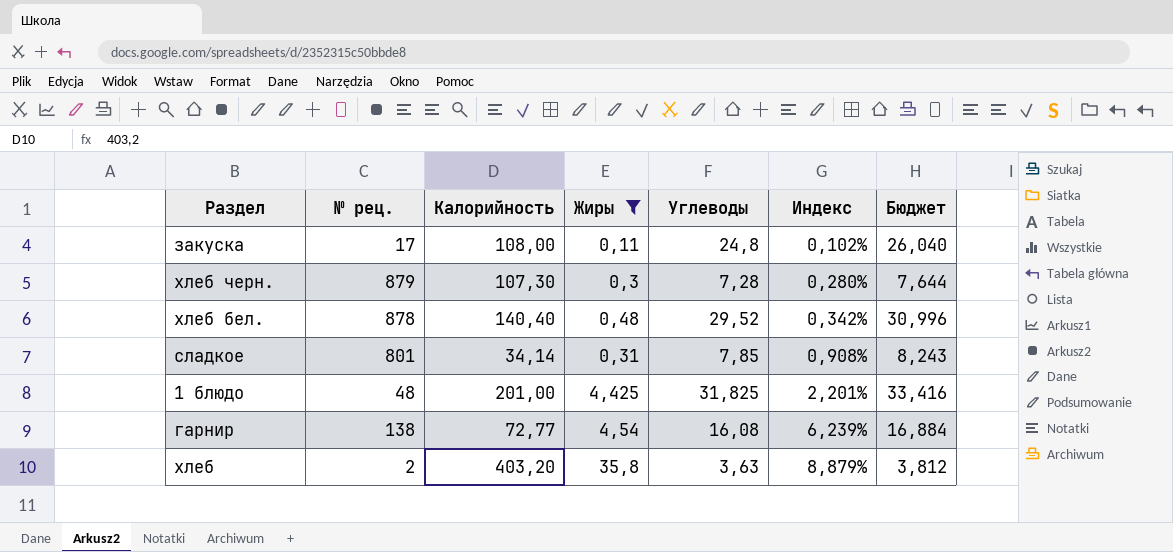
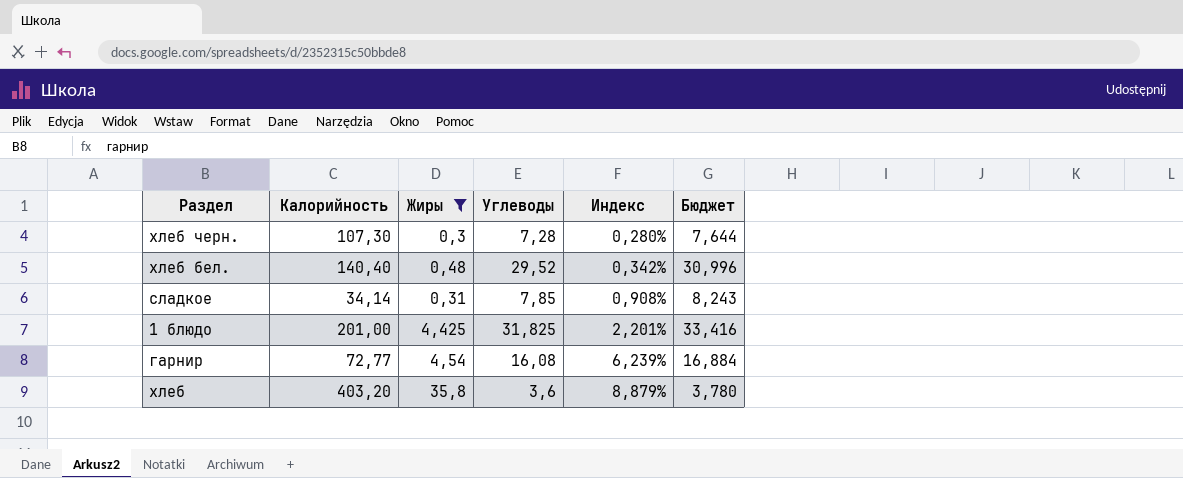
column № рец. | position: 2 -> none
row закуска: 17 | 108,00 | 0,11 | 24,8 | 0,102% | 26,040 -> none
хлеб | Углеводы: 3,63 -> 3,6
хлеб | Бюджет: 3,812 -> 3,780

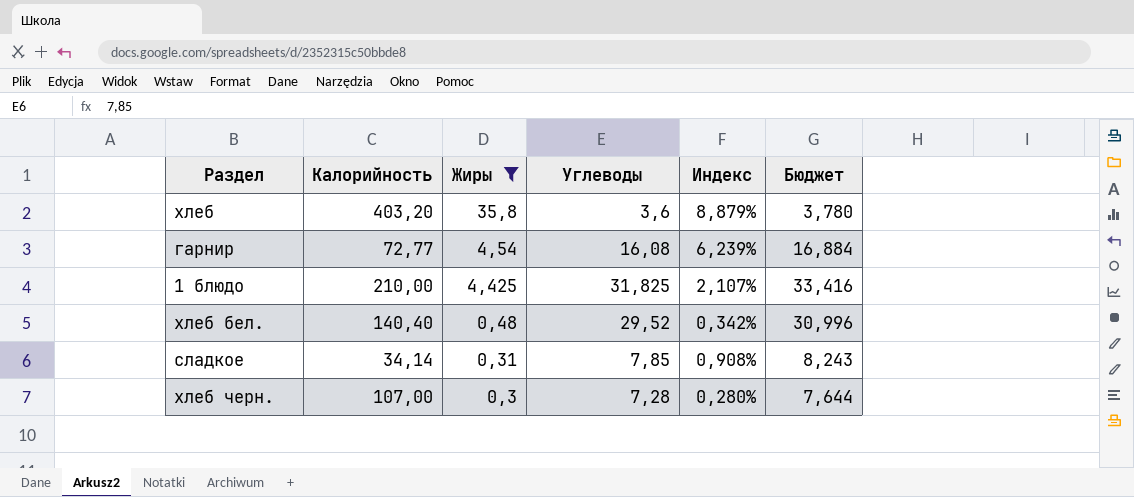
row order: Индекс ascending -> Жиры descending
1 блюдо | Калорийность: 201,00 -> 210,00
1 блюдо | Индекс: 2,201% -> 2,107%
хлеб черн. | Калорийность: 107,30 -> 107,00

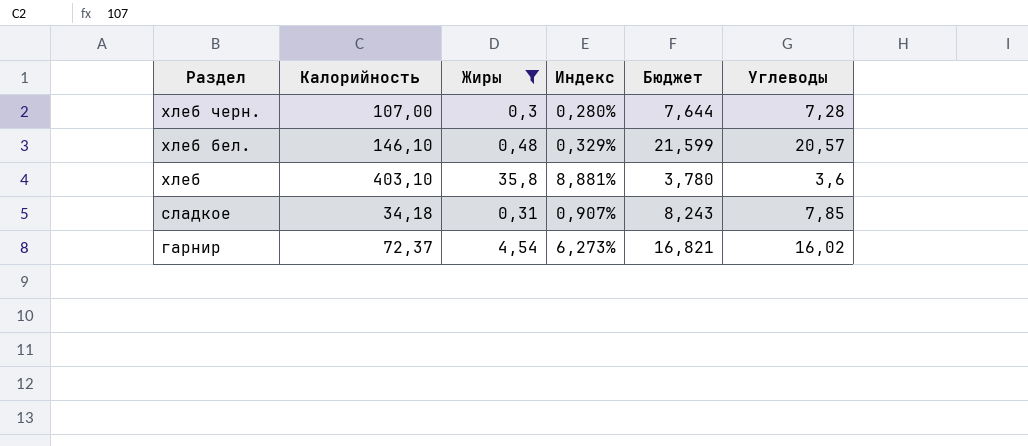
row order: Жиры descending -> Раздел descending
column Углеводы | position: 4 -> 6
row 1 блюдо: 210,00 | 4,425 | 31,825 | 2,107% | 33,416 -> none
хлеб бел. | Калорийность: 140,40 -> 146,10
хлеб бел. | Индекс: 0,342% -> 0,329%
хлеб бел. | Бюджет: 30,996 -> 21,599
хлеб бел. | Углеводы: 29,52 -> 20,57
хлеб | Калорийность: 403,20 -> 403,10
хлеб | Индекс: 8,879% -> 8,881%
сладкое | Калорийность: 34,14 -> 34,18
сладкое | Индекс: 0,908% -> 0,907%
гарнир | Калорийность: 72,77 -> 72,37
гарнир | Индекс: 6,239% -> 6,273%
гарнир | Бюджет: 16,884 -> 16,821
гарнир | Углеводы: 16,08 -> 16,02

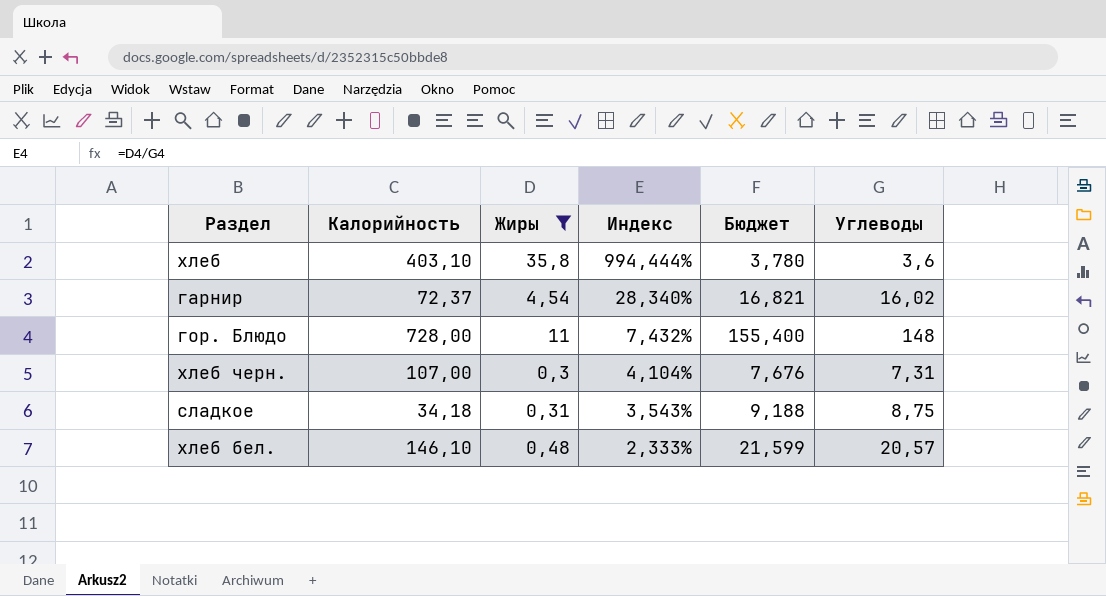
row order: Раздел descending -> Индекс descending
column Индекс | formula: [Жиры] / [Калорийность] -> [Жиры] / [Углеводы]
row гор. Блюдо: none -> 728,00 | 11 | 7,432% | 155,400 | 148
хлеб черн. | Бюджет: 7,644 -> 7,676
хлеб черн. | Углеводы: 7,28 -> 7,31
сладкое | Бюджет: 8,243 -> 9,188
сладкое | Углеводы: 7,85 -> 8,75

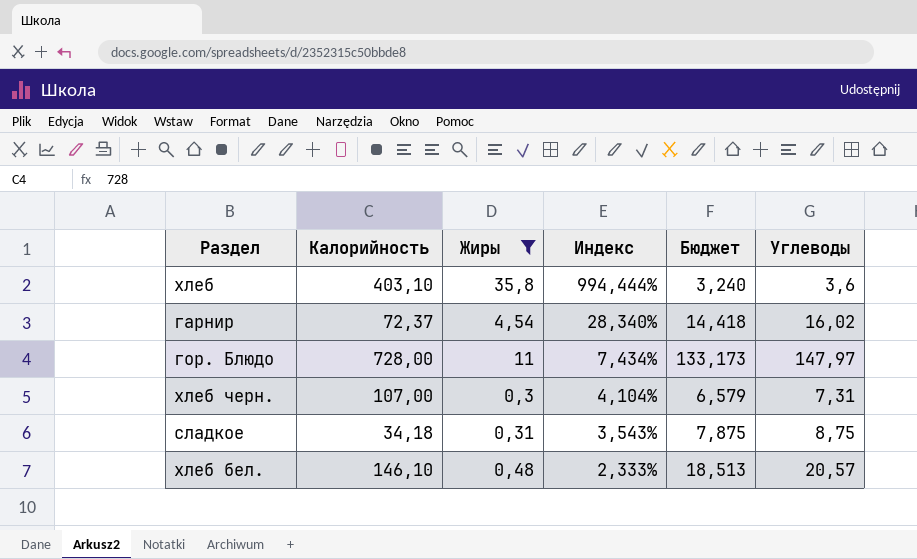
column Бюджет | formula: [Углеводы] * 1,05 -> [Углеводы] * 0,9
гор. Блюдо | Индекс: 7,432% -> 7,434%
гор. Блюдо | Углеводы: 148 -> 147,97

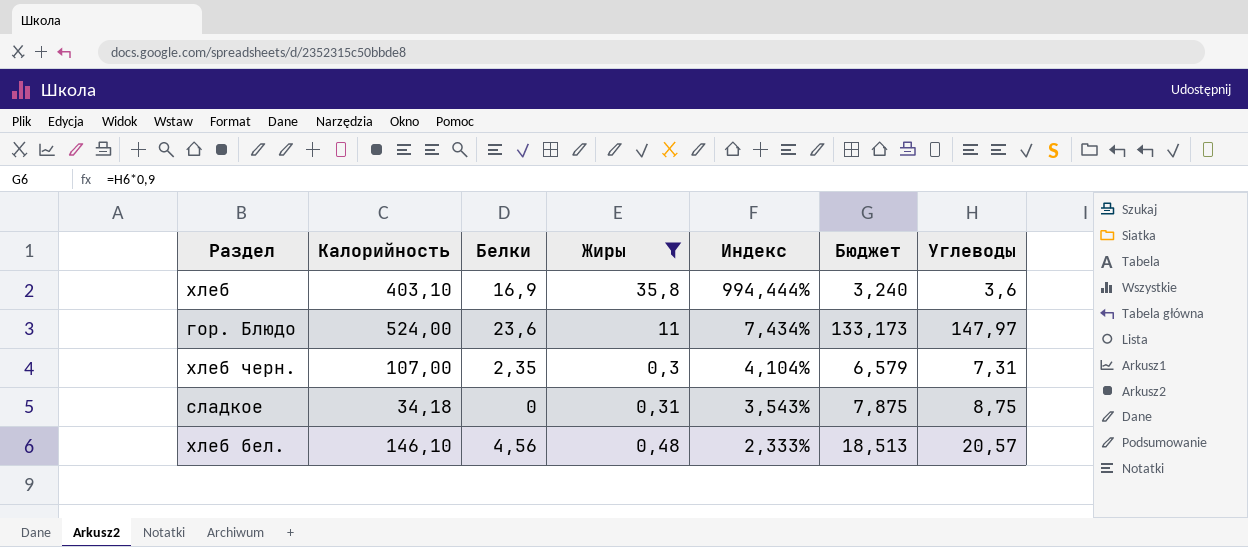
column Белки | position: none -> 3
row гарнир: 72,37 | 4,54 | 28,340% | 14,418 | 16,02 -> none
гор. Блюдо | Калорийность: 728,00 -> 524,00

